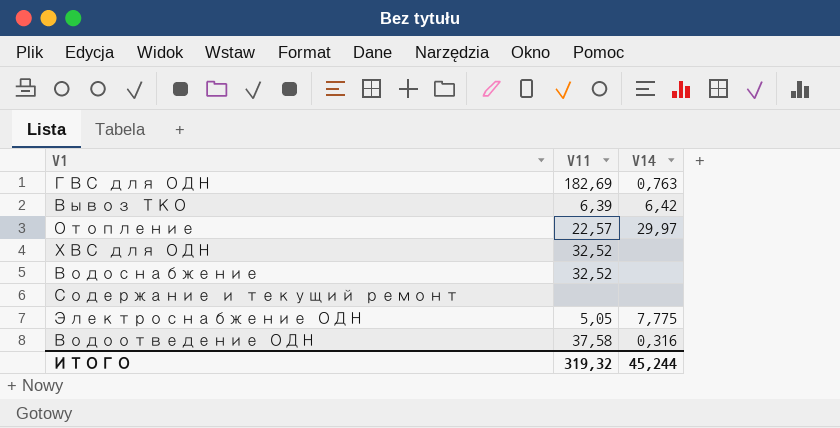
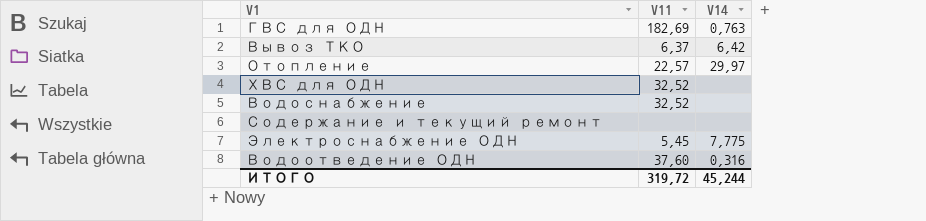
Вывоз ТКО | V11: 6,39 -> 6,37
Электроснабжение ОДН | V11: 5,05 -> 5,45
Водоотведение ОДН | V11: 37,58 -> 37,60
ИТОГО | V11: 319,32 -> 319,72

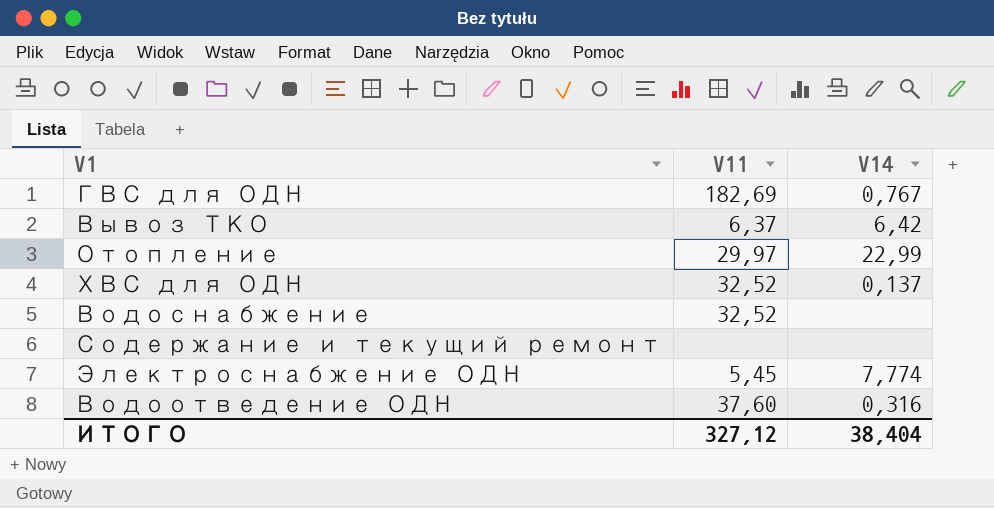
ГВС для ОДН | V14: 0,763 -> 0,767
Отопление | V11: 22,57 -> 29,97
Отопление | V14: 29,97 -> 22,99
ХВС для ОДН | V14: none -> 0,137
Электроснабжение ОДН | V14: 7,775 -> 7,774
ИТОГО | V11: 319,72 -> 327,12
ИТОГО | V14: 45,244 -> 38,404

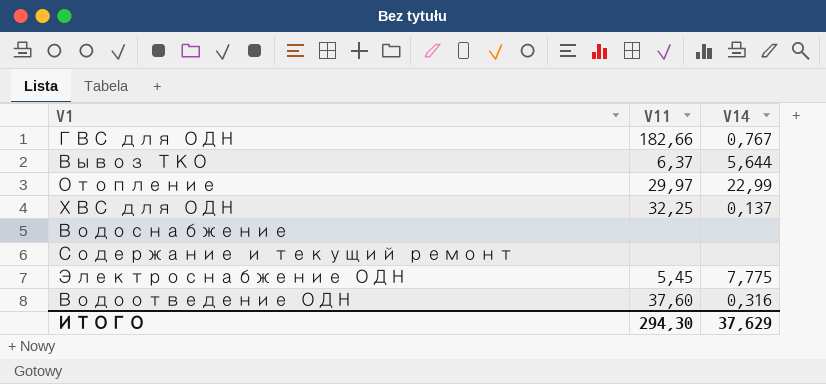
ГВС для ОДН | V11: 182,69 -> 182,66
Вывоз ТКО | V14: 6,42 -> 5,644
ХВС для ОДН | V11: 32,52 -> 32,25
Водоснабжение | V11: 32,52 -> none
Электроснабжение ОДН | V14: 7,774 -> 7,775
ИТОГО | V11: 327,12 -> 294,30
ИТОГО | V14: 38,404 -> 37,629

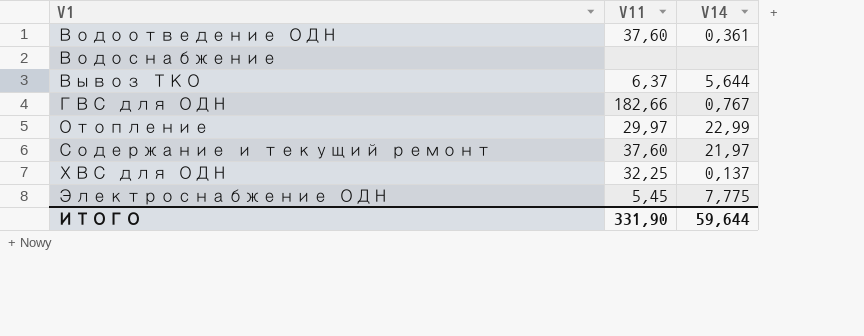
row order: none -> V1 ascending
Водоотведение ОДН | V14: 0,316 -> 0,361
Содержание и текущий ремонт | V11: none -> 37,60
Содержание и текущий ремонт | V14: none -> 21,97
ИТОГО | V11: 294,30 -> 331,90
ИТОГО | V14: 37,629 -> 59,644

